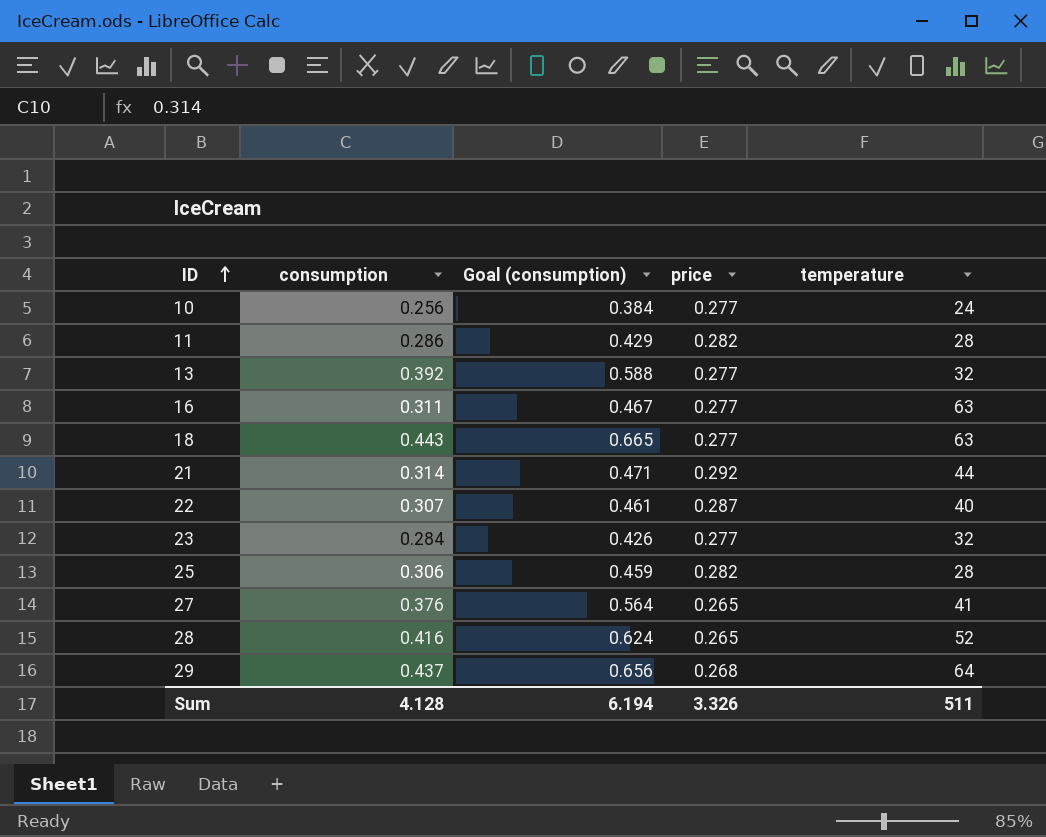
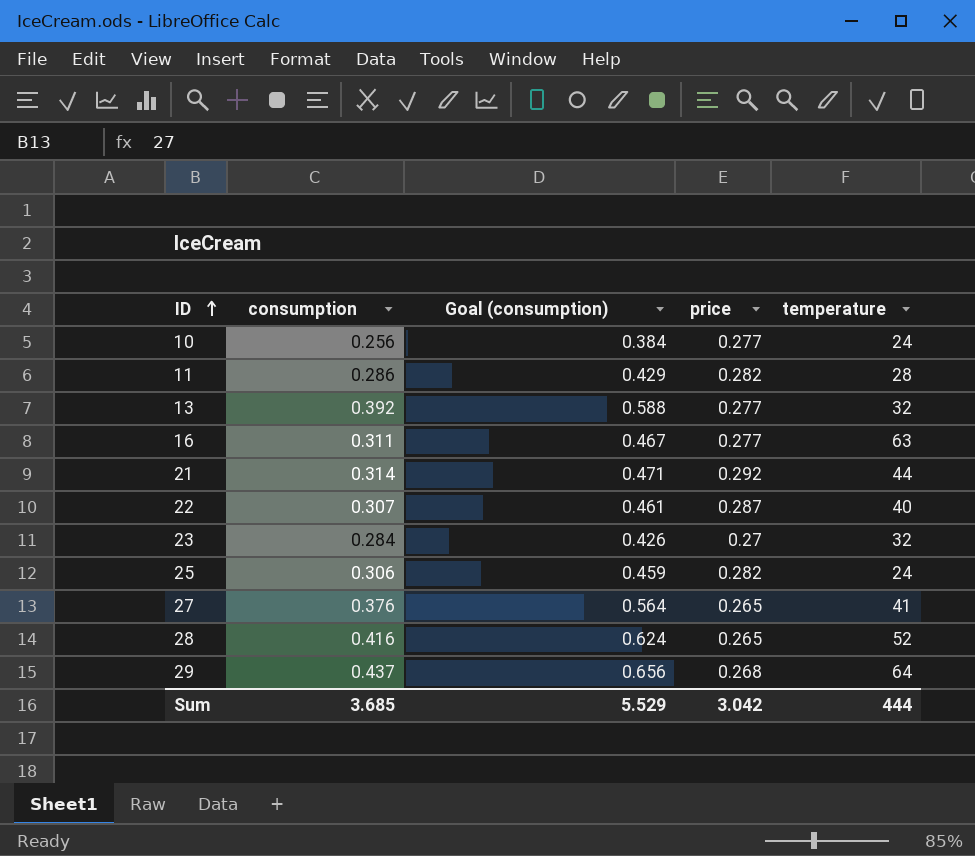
row 18: 0.443 | 0.665 | 0.277 | 63 -> none
23 | price: 0.277 -> 0.27
25 | temperature: 28 -> 24
Sum | consumption: 4.128 -> 3.685
Sum | Goal (consumption): 6.194 -> 5.529
Sum | price: 3.326 -> 3.042
Sum | temperature: 511 -> 444

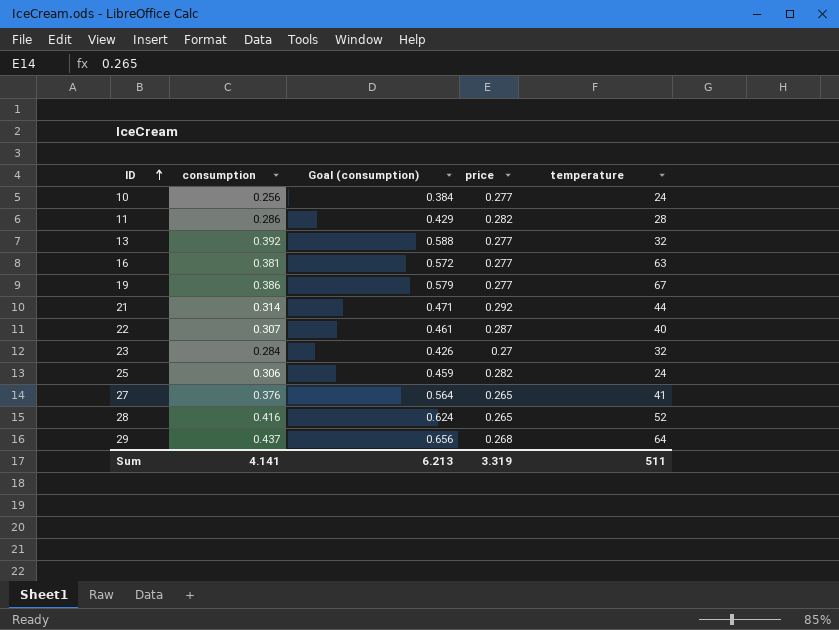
16 | consumption: 0.311 -> 0.381
16 | Goal (consumption): 0.467 -> 0.572
row 19: none -> 0.386 | 0.579 | 0.277 | 67
Sum | consumption: 3.685 -> 4.141
Sum | Goal (consumption): 5.529 -> 6.213
Sum | price: 3.042 -> 3.319
Sum | temperature: 444 -> 511

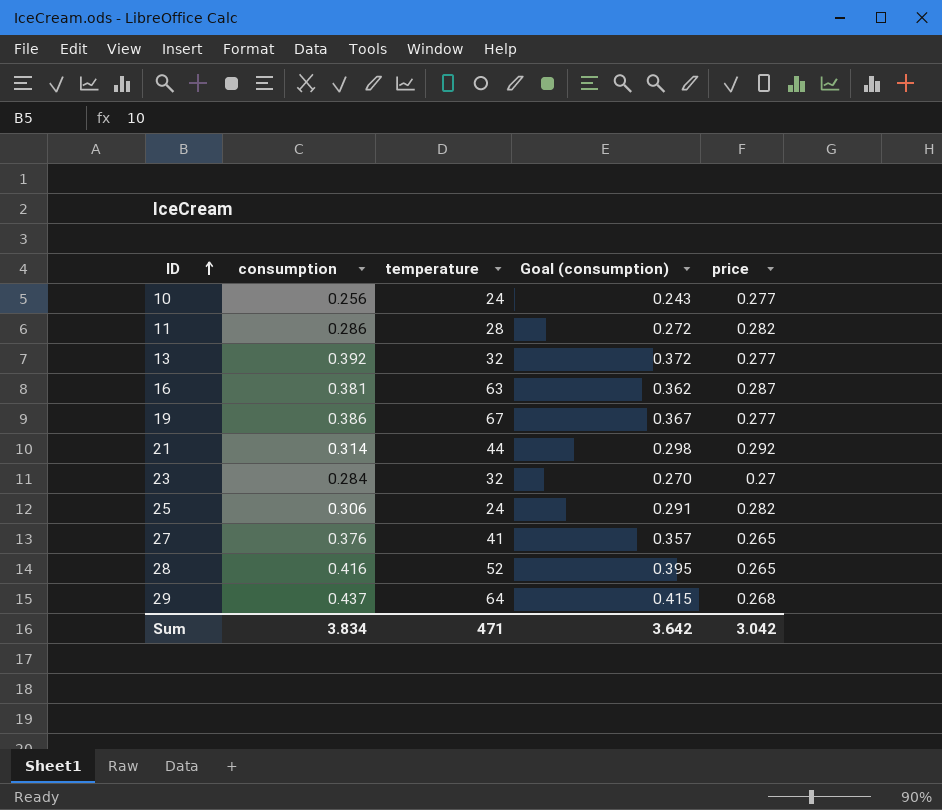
column temperature | position: 5 -> 3
column Goal (consumption) | formula: [consumption] * 1.5 -> [consumption] * 0.95
row 22: 0.307 | 0.461 | 0.287 | 40 -> none
16 | price: 0.277 -> 0.287
Sum | consumption: 4.141 -> 3.834
Sum | temperature: 511 -> 471
Sum | Goal (consumption): 6.213 -> 3.642
Sum | price: 3.319 -> 3.042

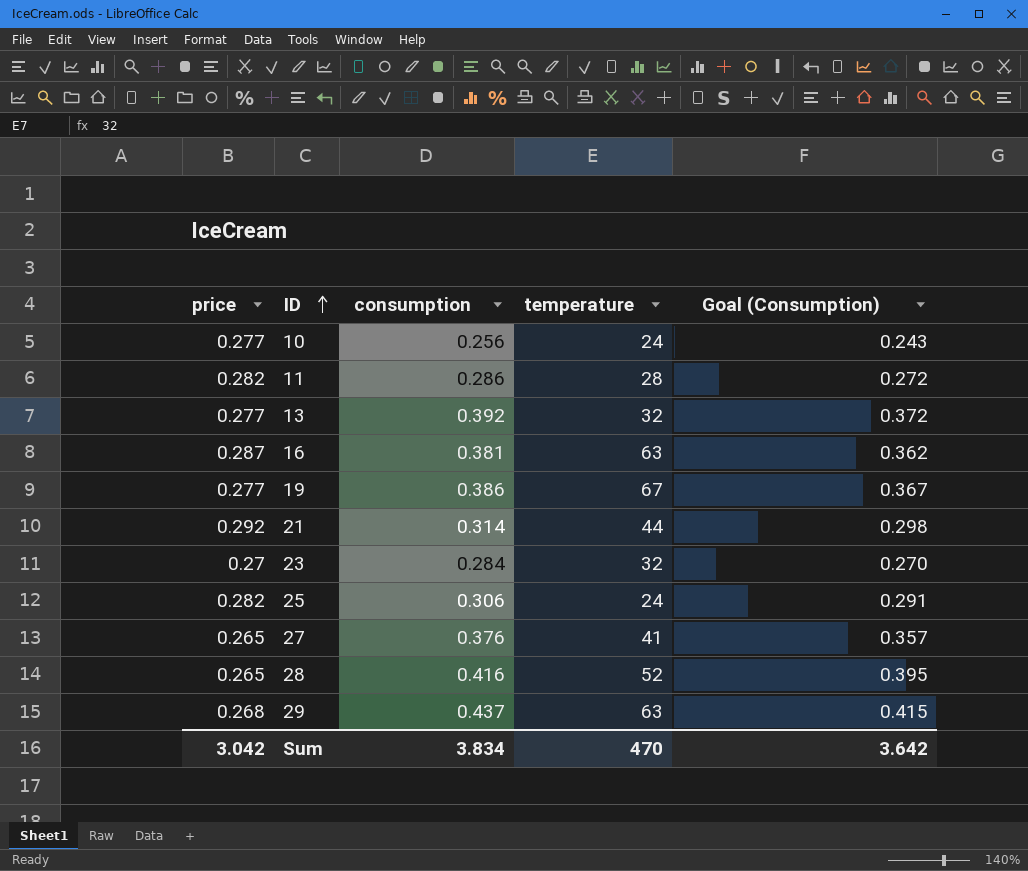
column price | position: 5 -> 1
column name: Goal (consumption) -> Goal (Consumption)
29 | temperature: 64 -> 63
Sum | temperature: 471 -> 470

